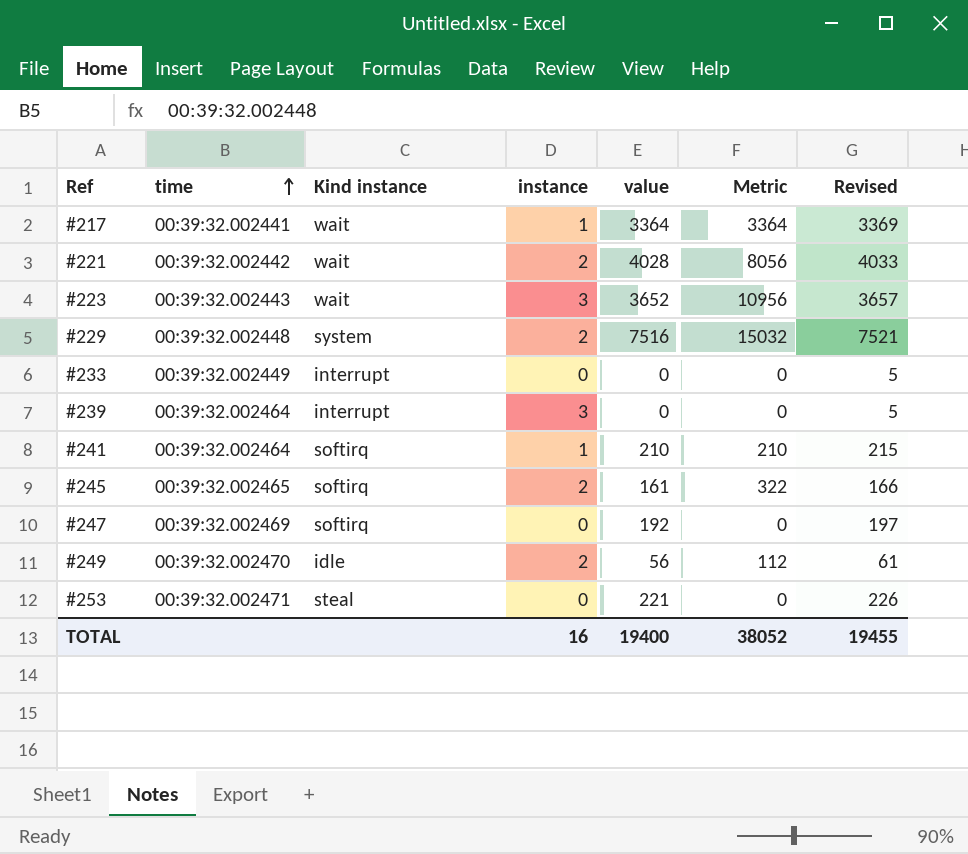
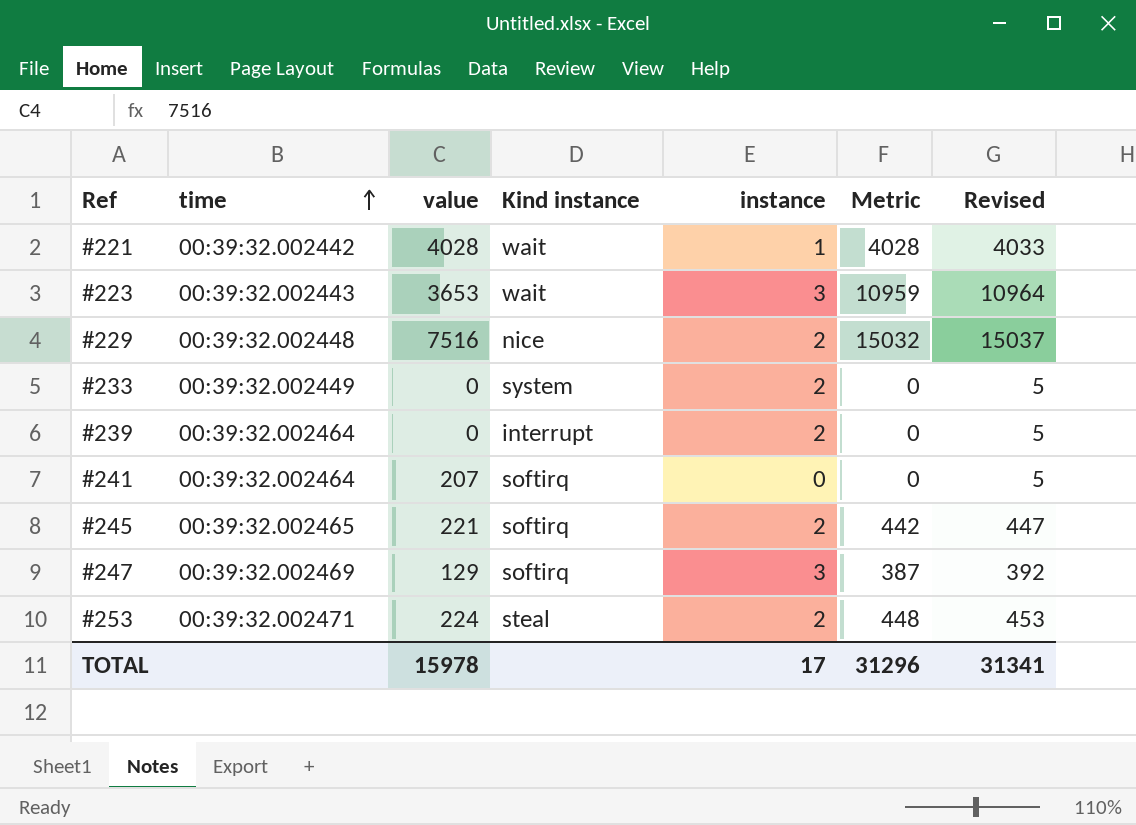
column value | position: 5 -> 3
column Revised | formula: [value] + 5 -> [Metric] + 5
row #217: 00:39:32.002441 | wait | 1 | 3364 | 3364 | 3369 -> none
row #249: 00:39:32.002470 | idle | 2 | 56 | 112 | 61 -> none
#221 | instance: 2 -> 1
#221 | Metric: 8056 -> 4028
#223 | value: 3652 -> 3653
#223 | Metric: 10956 -> 10959
#229 | Kind instance: system -> nice
#233 | Kind instance: interrupt -> system
#233 | instance: 0 -> 2
#239 | instance: 3 -> 2
#241 | value: 210 -> 207
#241 | instance: 1 -> 0
#241 | Metric: 210 -> 0
#245 | value: 161 -> 221
#245 | Metric: 322 -> 442
#247 | value: 192 -> 129
#247 | instance: 0 -> 3
#247 | Metric: 0 -> 387
#253 | value: 221 -> 224
#253 | instance: 0 -> 2
#253 | Metric: 0 -> 448
TOTAL | value: 19400 -> 15978
TOTAL | instance: 16 -> 17
TOTAL | Metric: 38052 -> 31296
TOTAL | Revised: 19455 -> 31341

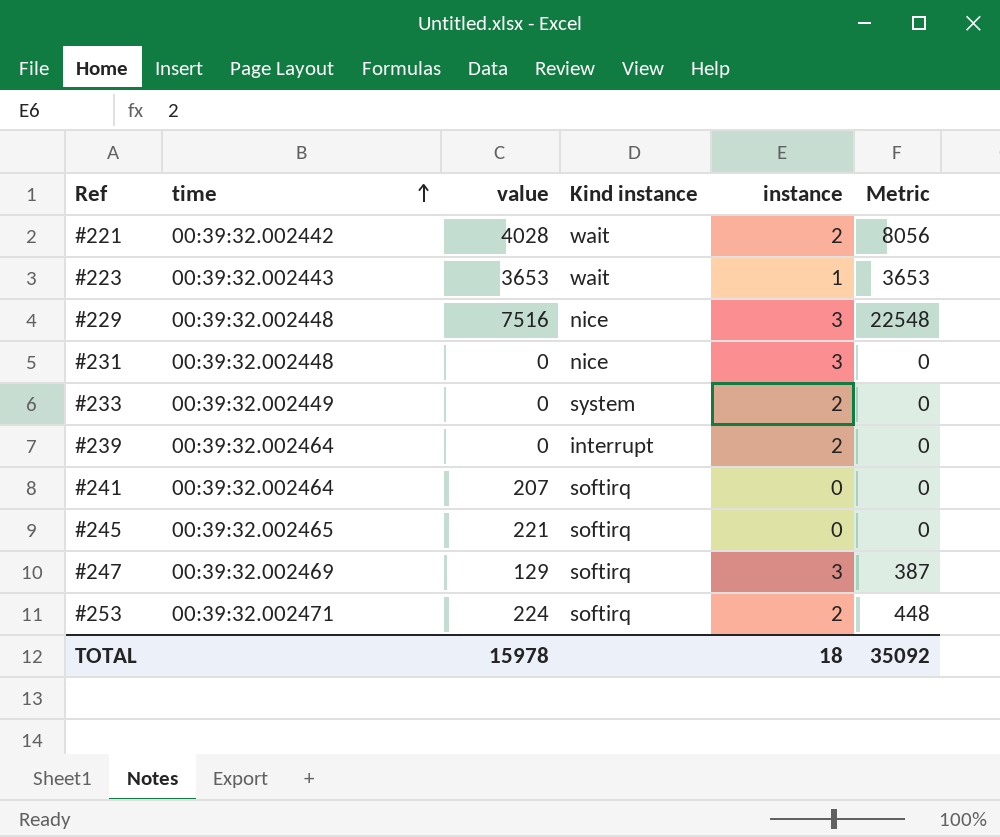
column Revised | formula: [Metric] + 5 -> none
#221 | instance: 1 -> 2
#221 | Metric: 4028 -> 8056
#223 | instance: 3 -> 1
#223 | Metric: 10959 -> 3653
#229 | instance: 2 -> 3
#229 | Metric: 15032 -> 22548
row #231: none -> 00:39:32.002448 | 0 | nice | 3 | 0
#245 | instance: 2 -> 0
#245 | Metric: 442 -> 0
#253 | Kind instance: steal -> softirq
TOTAL | instance: 17 -> 18
TOTAL | Metric: 31296 -> 35092

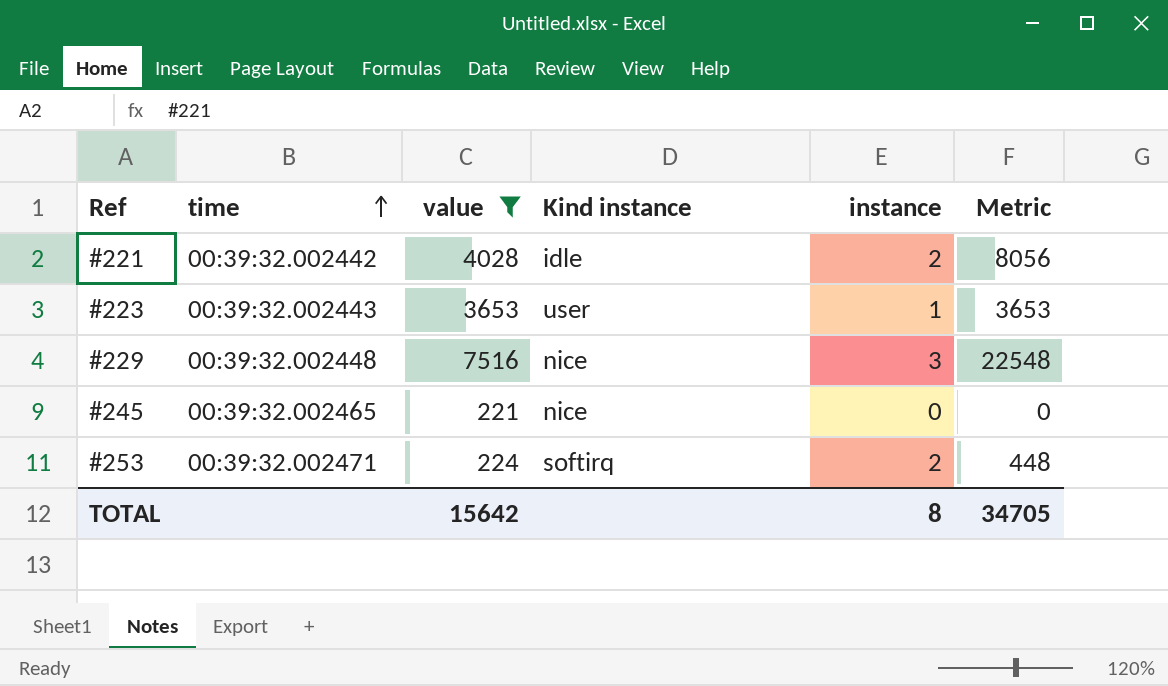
filter: none -> value >= 221
#221 | Kind instance: wait -> idle
#223 | Kind instance: wait -> user
#245 | Kind instance: softirq -> nice
TOTAL | value: 15978 -> 15642
TOTAL | instance: 18 -> 8
TOTAL | Metric: 35092 -> 34705

